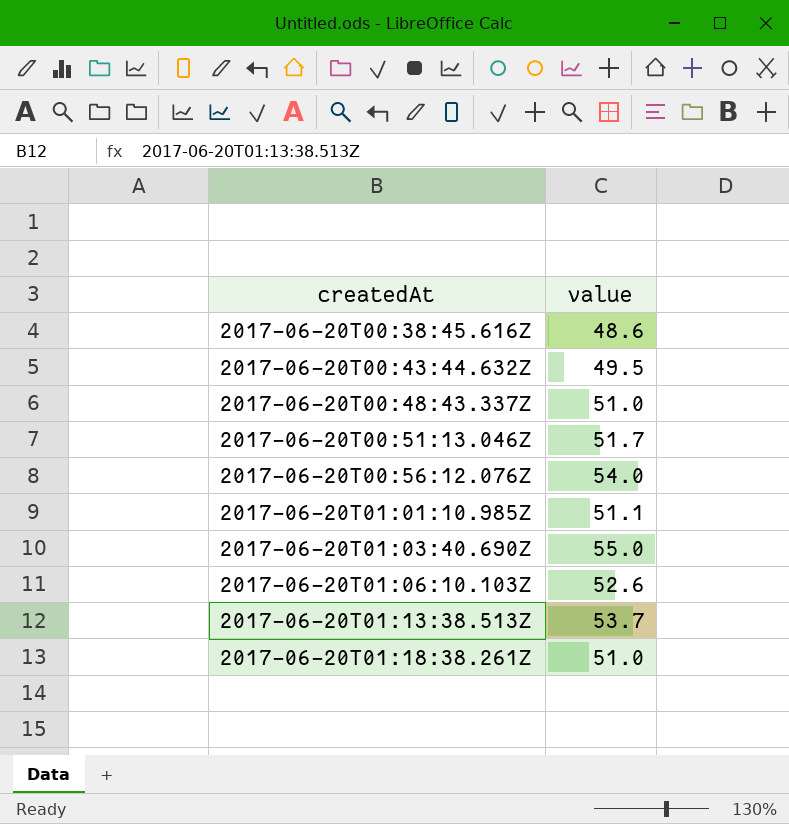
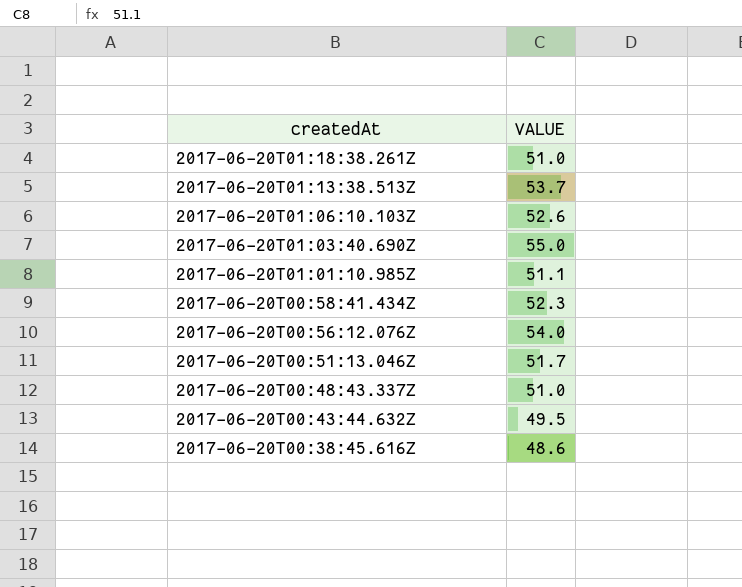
row order: createdAt ascending -> createdAt descending
column name: value -> VALUE
row 2017-06-20T00:58:41.434Z: none -> 52.3

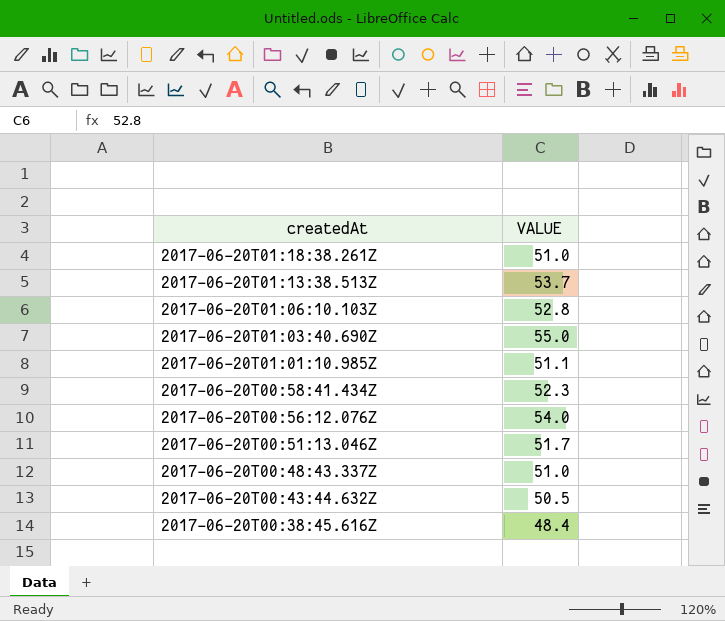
2017-06-20T01:06:10.103Z | VALUE: 52.6 -> 52.8
2017-06-20T00:43:44.632Z | VALUE: 49.5 -> 50.5
2017-06-20T00:38:45.616Z | VALUE: 48.6 -> 48.4

